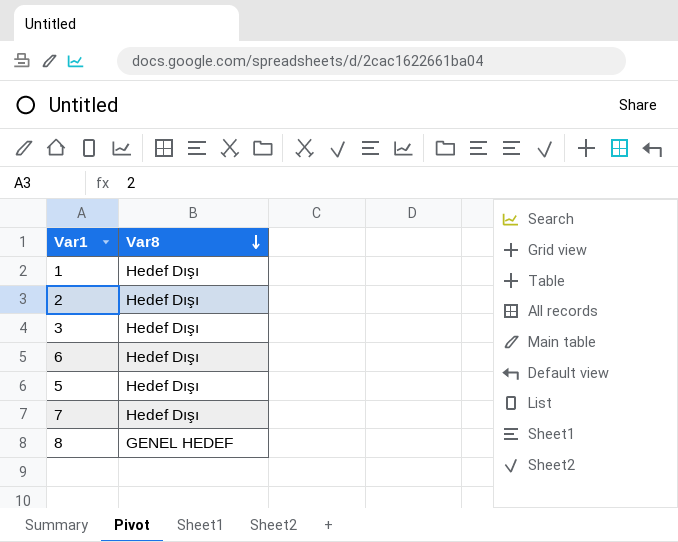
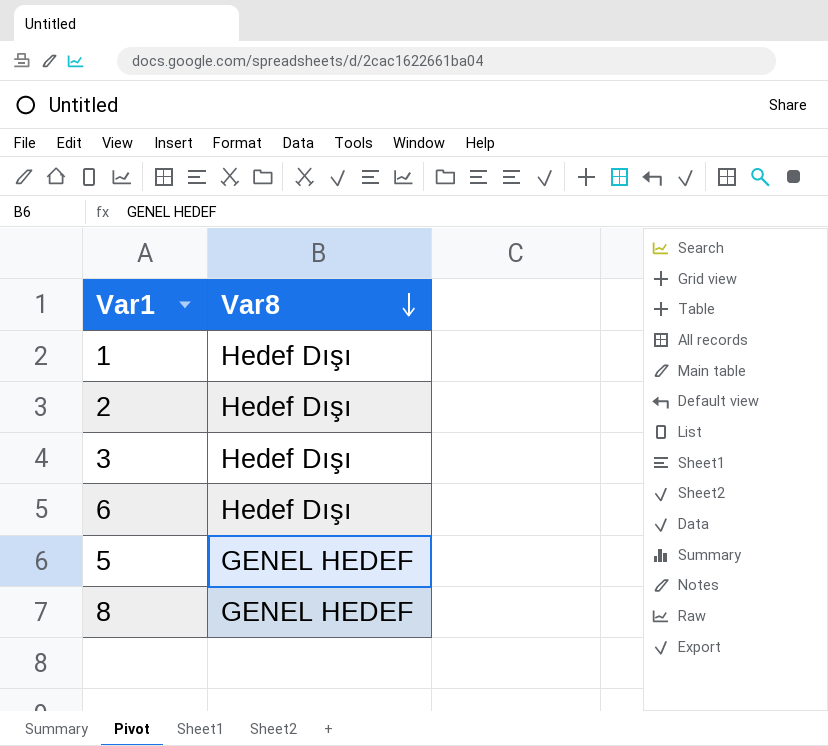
row 7: Hedef Dışı -> none
5 | Var8: Hedef Dışı -> GENEL HEDEF

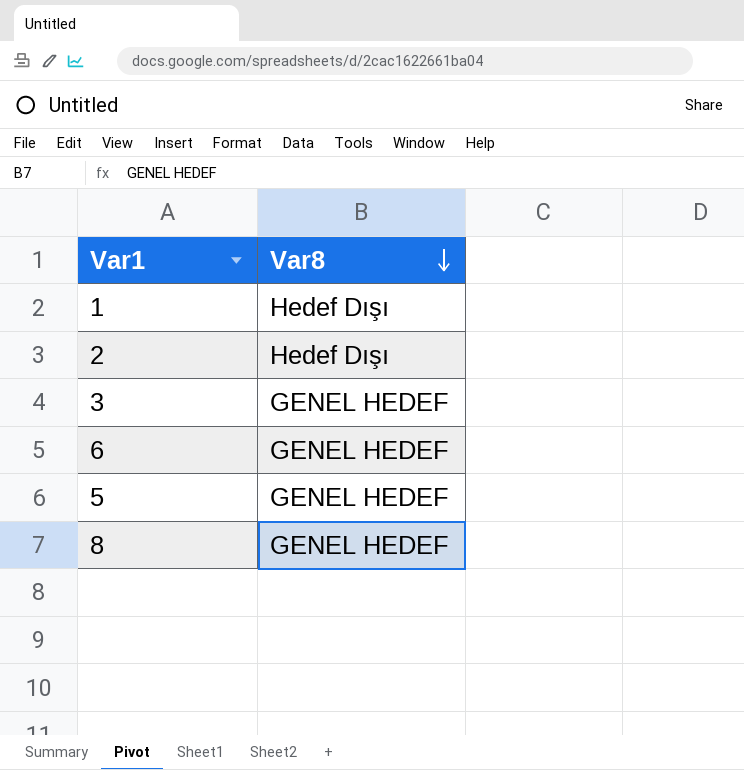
3 | Var8: Hedef Dışı -> GENEL HEDEF
6 | Var8: Hedef Dışı -> GENEL HEDEF

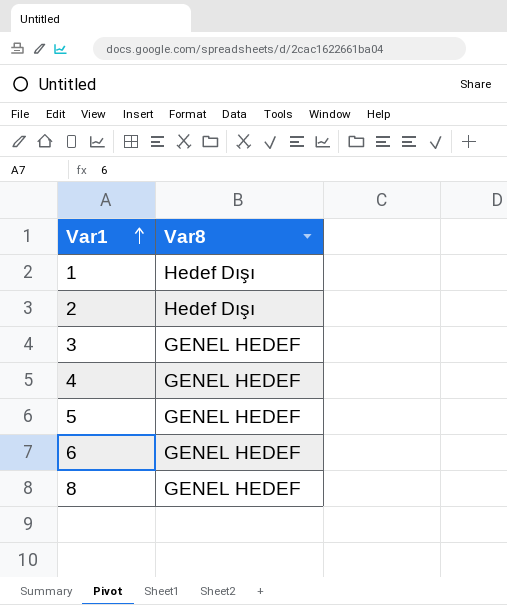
row order: Var8 descending -> Var1 ascending
row 4: none -> GENEL HEDEF

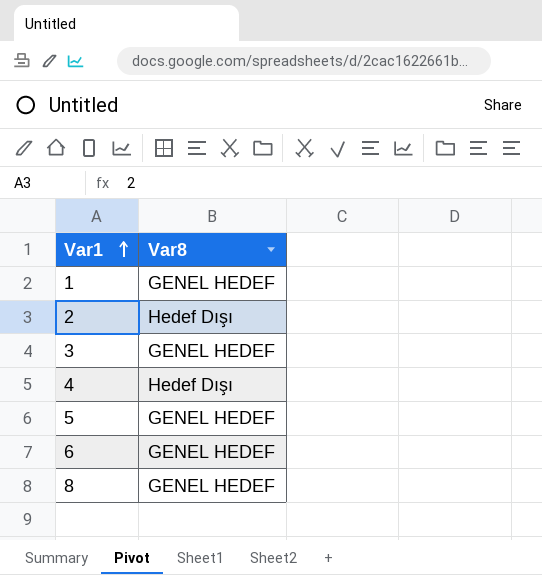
1 | Var8: Hedef Dışı -> GENEL HEDEF
4 | Var8: GENEL HEDEF -> Hedef Dışı

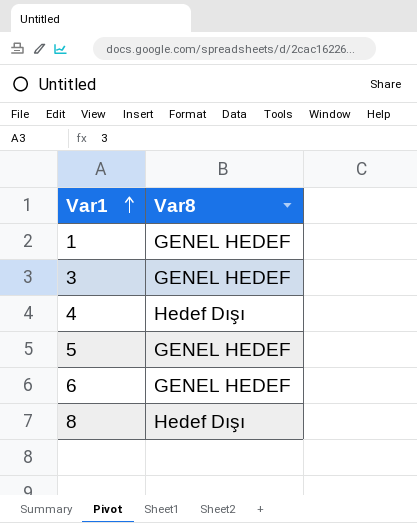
row 2: Hedef Dışı -> none
8 | Var8: GENEL HEDEF -> Hedef Dışı

